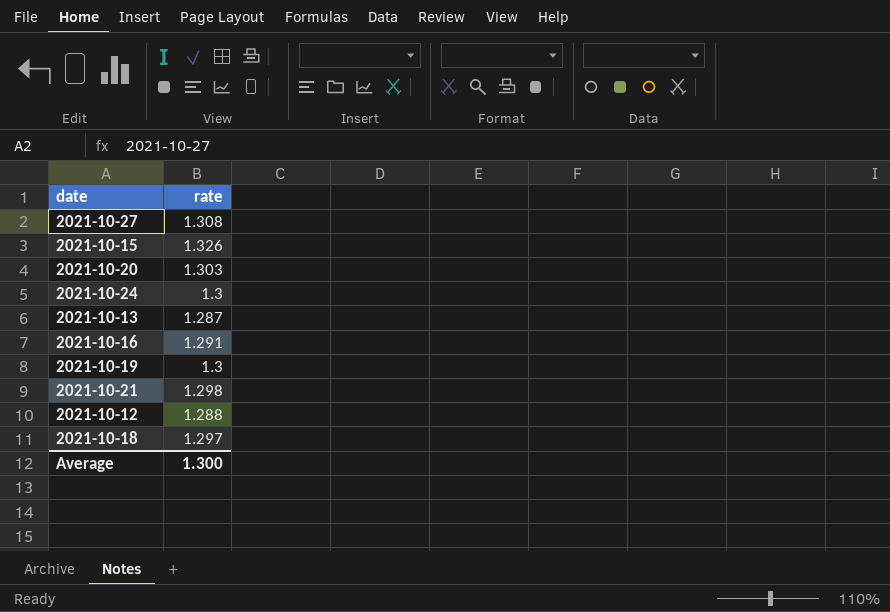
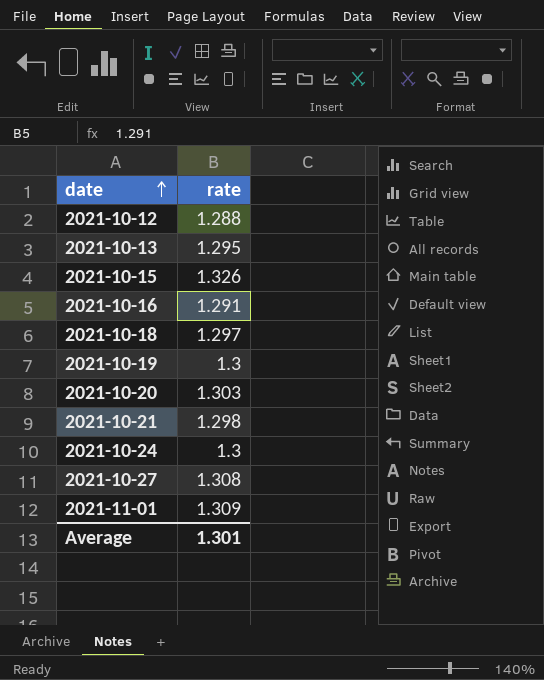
row order: none -> date ascending
2021-10-13 | rate: 1.287 -> 1.295
row 2021-11-01: none -> 1.309
Average | rate: 1.300 -> 1.301

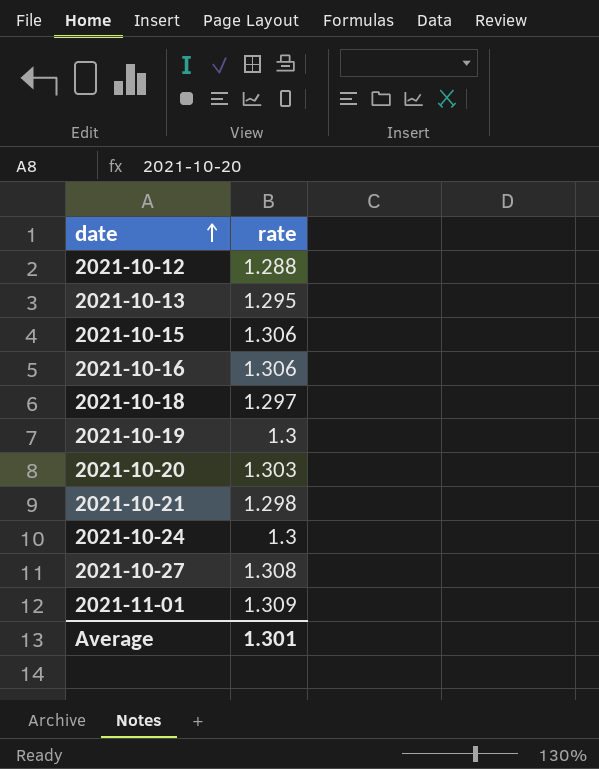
2021-10-15 | rate: 1.326 -> 1.306
2021-10-16 | rate: 1.291 -> 1.306

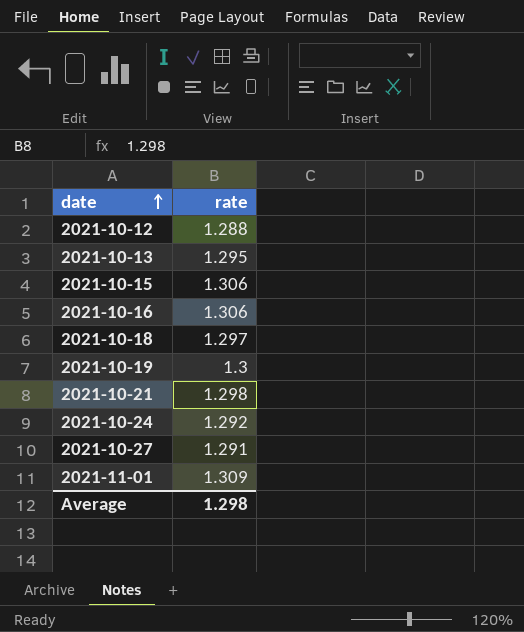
row 2021-10-20: 1.303 -> none
2021-10-24 | rate: 1.3 -> 1.292
2021-10-27 | rate: 1.308 -> 1.291
Average | rate: 1.301 -> 1.298

